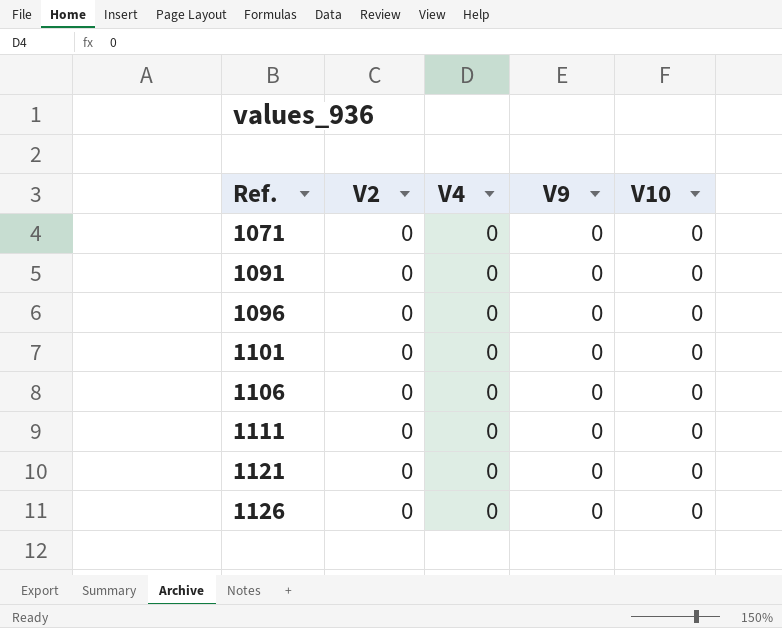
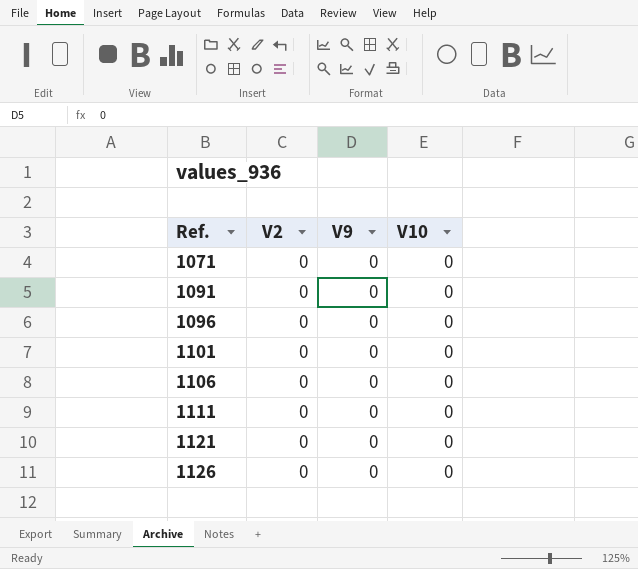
column V4 | position: 3 -> none

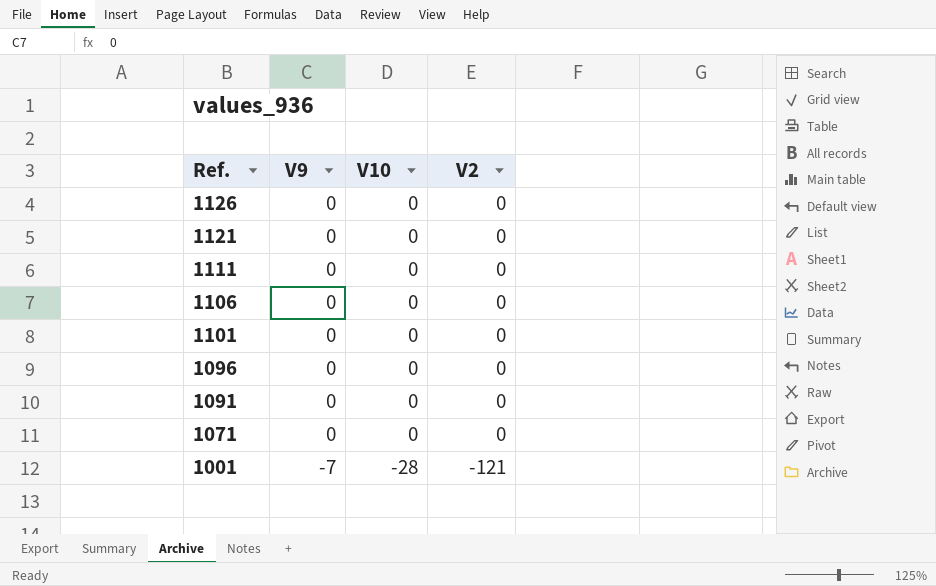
row order: Ref. ascending -> Ref. descending
column V2 | position: 2 -> 4
row 1001: none -> -7 | -28 | -121

